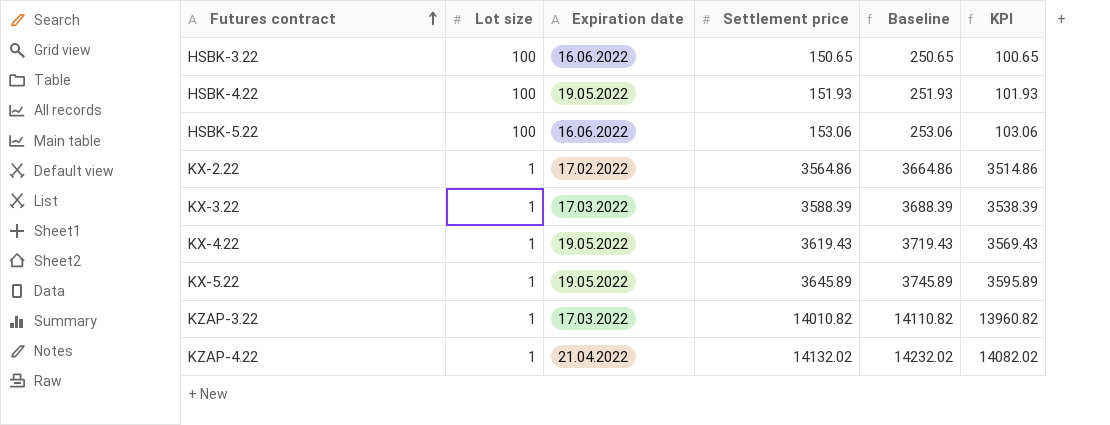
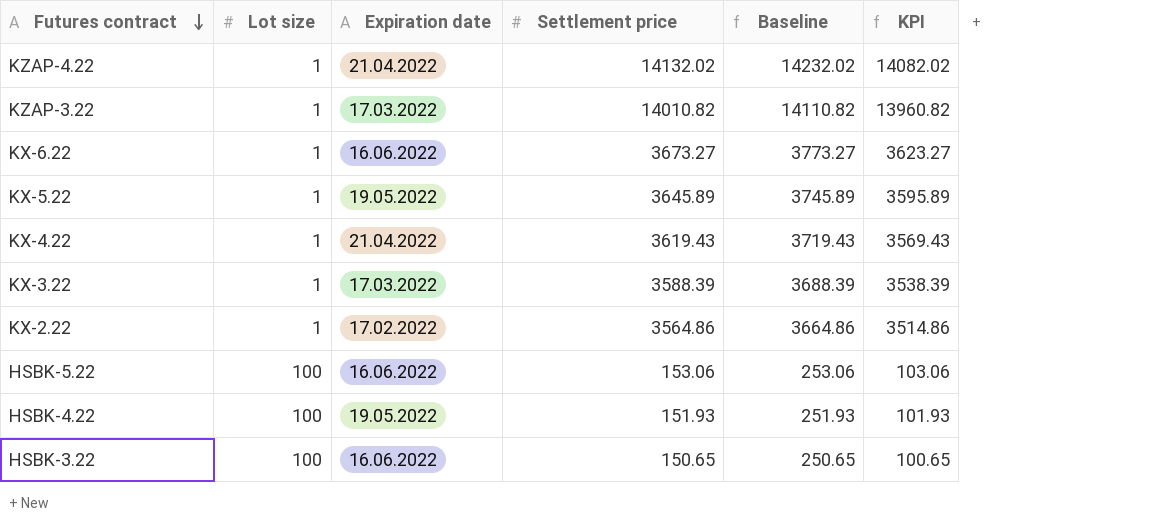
row order: Futures contract ascending -> Futures contract descending
row KX-6.22: none -> 1 | 16.06.2022 | 3673.27 | 3773.27 | 3623.27
KX-4.22 | Expiration date: 19.05.2022 -> 21.04.2022

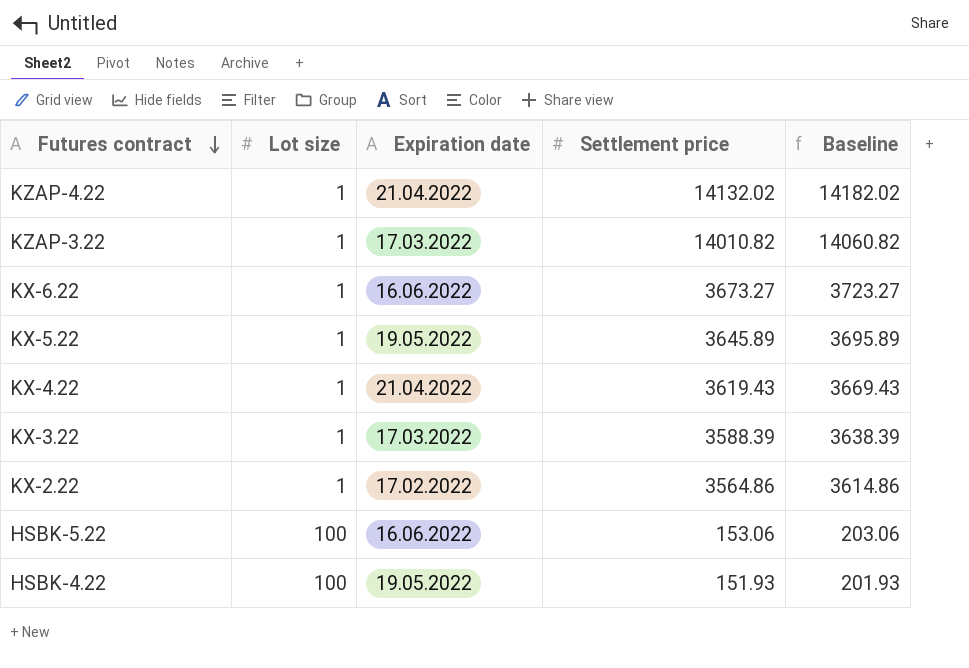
column KPI | formula: [Settlement price] - 50 -> none
column Baseline | formula: [Settlement price] + 100 -> [Settlement price] + 50
row HSBK-3.22: 100 | 16.06.2022 | 150.65 | 250.65 | 100.65 -> none

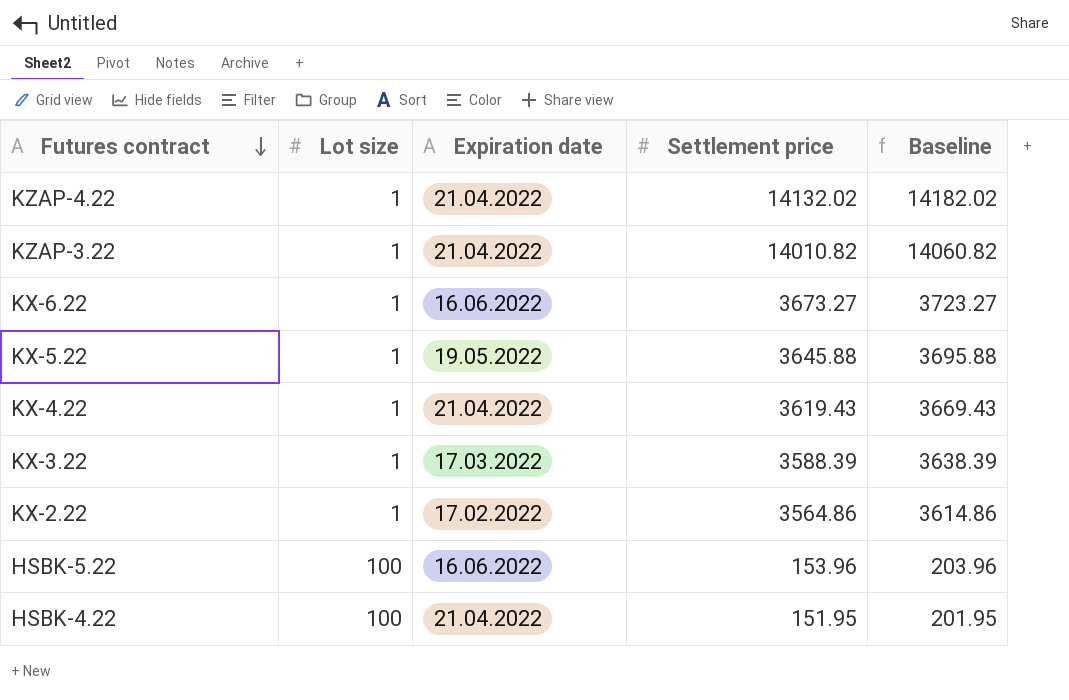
KZAP-3.22 | Expiration date: 17.03.2022 -> 21.04.2022
KX-5.22 | Settlement price: 3645.89 -> 3645.88
KX-5.22 | Baseline: 3695.89 -> 3695.88
HSBK-5.22 | Settlement price: 153.06 -> 153.96
HSBK-5.22 | Baseline: 203.06 -> 203.96
HSBK-4.22 | Expiration date: 19.05.2022 -> 21.04.2022
HSBK-4.22 | Settlement price: 151.93 -> 151.95
HSBK-4.22 | Baseline: 201.93 -> 201.95

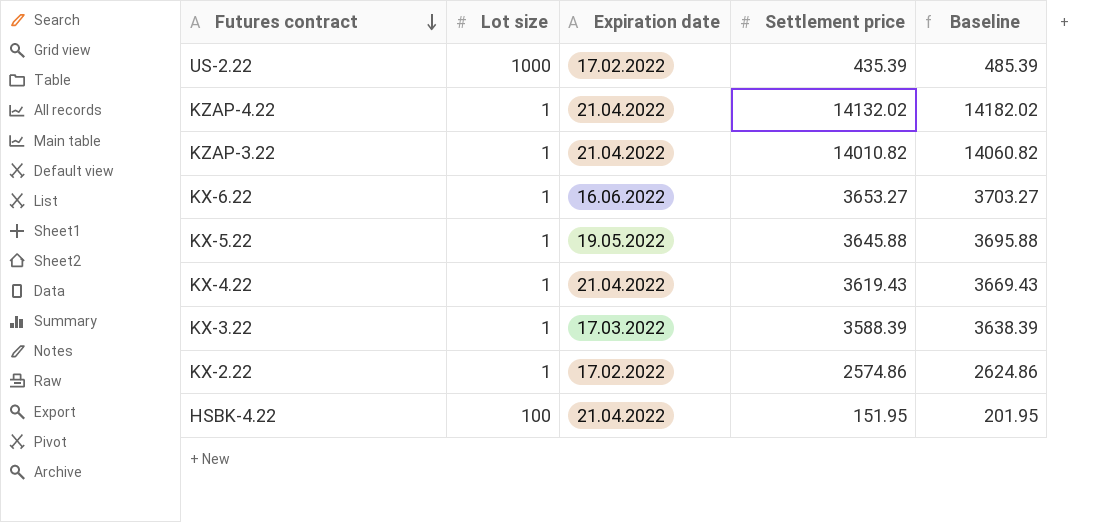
row HSBK-5.22: 100 | 16.06.2022 | 153.96 | 203.96 -> none
row US-2.22: none -> 1000 | 17.02.2022 | 435.39 | 485.39
KX-6.22 | Settlement price: 3673.27 -> 3653.27
KX-6.22 | Baseline: 3723.27 -> 3703.27
KX-2.22 | Settlement price: 3564.86 -> 2574.86
KX-2.22 | Baseline: 3614.86 -> 2624.86

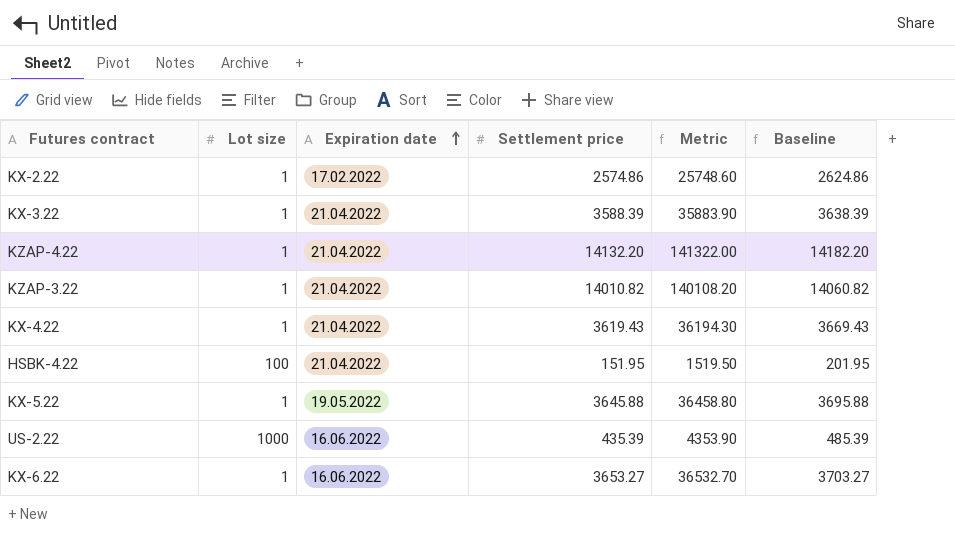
row order: Futures contract descending -> Expiration date ascending
column Metric | formula: none -> [Settlement price] * 10
KX-3.22 | Expiration date: 17.03.2022 -> 21.04.2022
KZAP-4.22 | Settlement price: 14132.02 -> 14132.20
KZAP-4.22 | Baseline: 14182.02 -> 14182.20
US-2.22 | Expiration date: 17.02.2022 -> 16.06.2022

